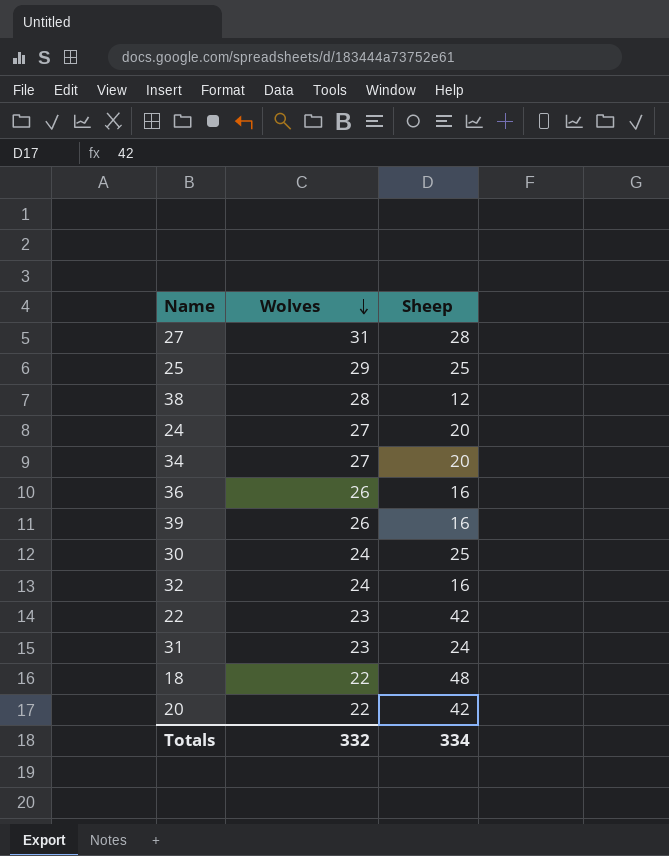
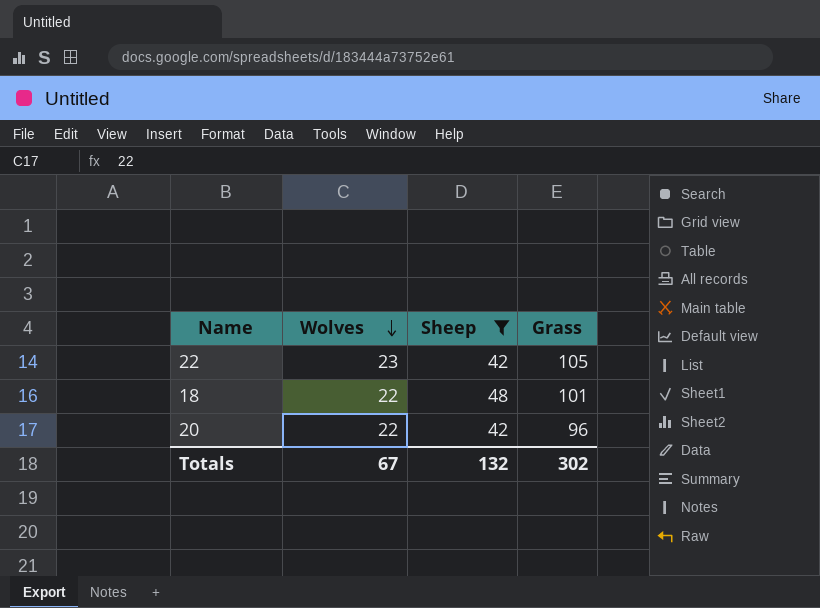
filter: none -> Sheep >= 42
column Grass | position: none -> 4
Totals | Wolves: 332 -> 67
Totals | Sheep: 334 -> 132

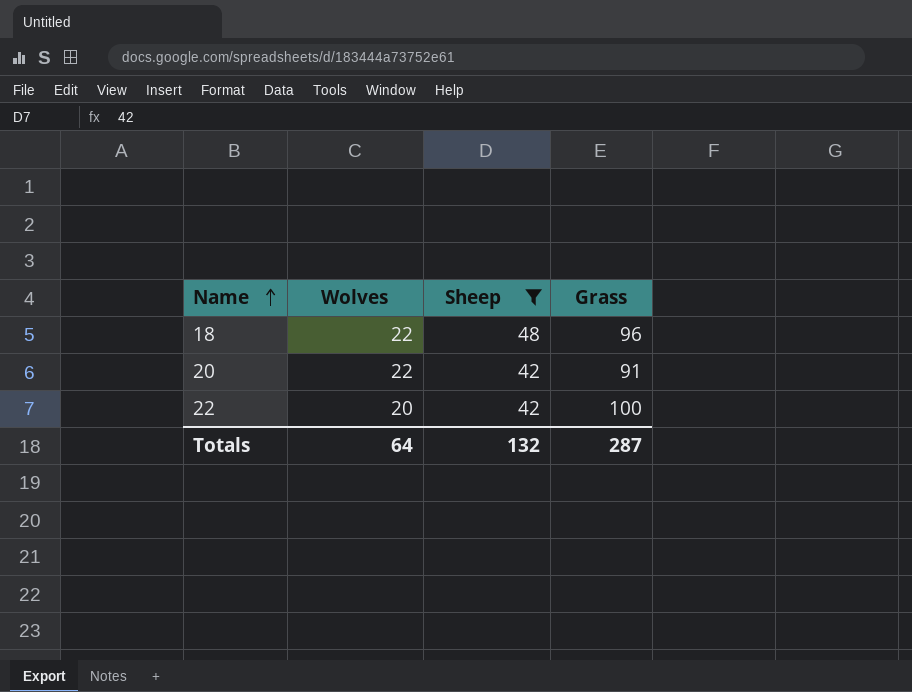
row order: Wolves descending -> Name ascending
18 | Grass: 101 -> 96
20 | Grass: 96 -> 91
22 | Wolves: 23 -> 20
22 | Grass: 105 -> 100
Totals | Wolves: 67 -> 64
Totals | Grass: 302 -> 287

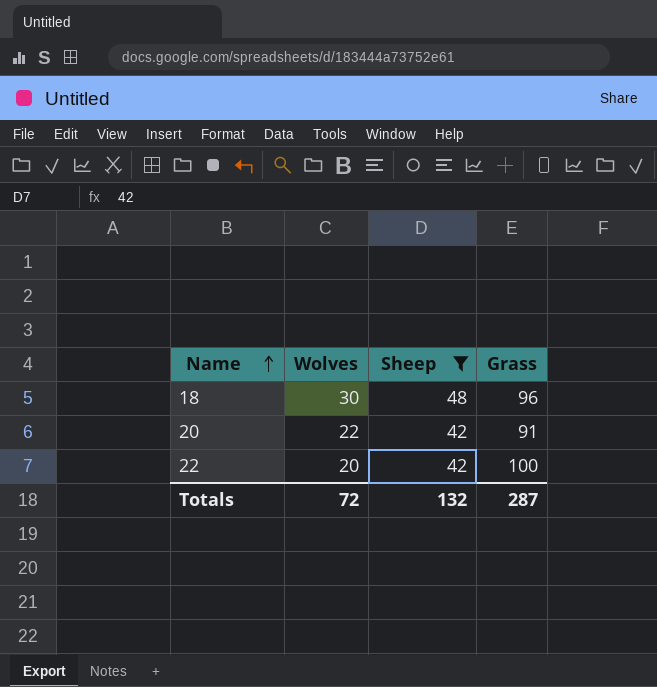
18 | Wolves: 22 -> 30
Totals | Wolves: 64 -> 72

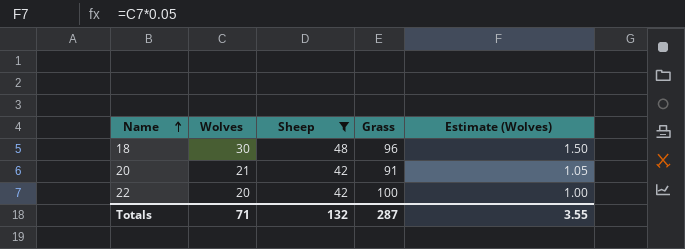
column Estimate (Wolves) | formula: none -> [Wolves] * 0.05
20 | Wolves: 22 -> 21
Totals | Wolves: 72 -> 71

